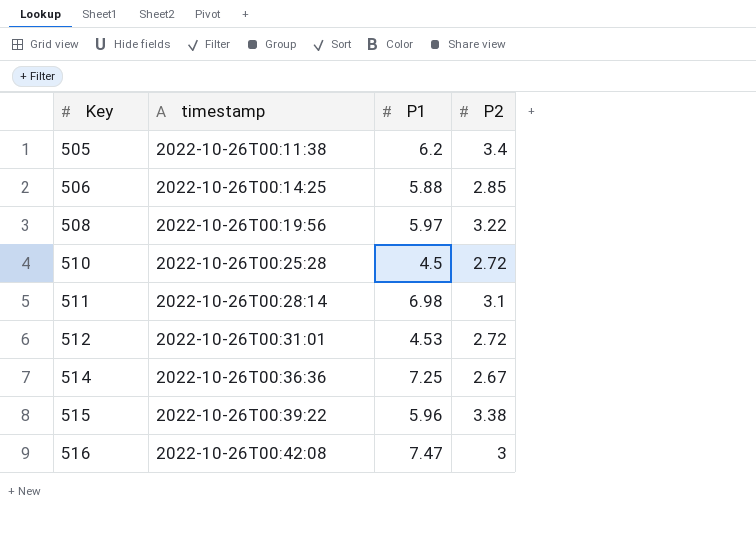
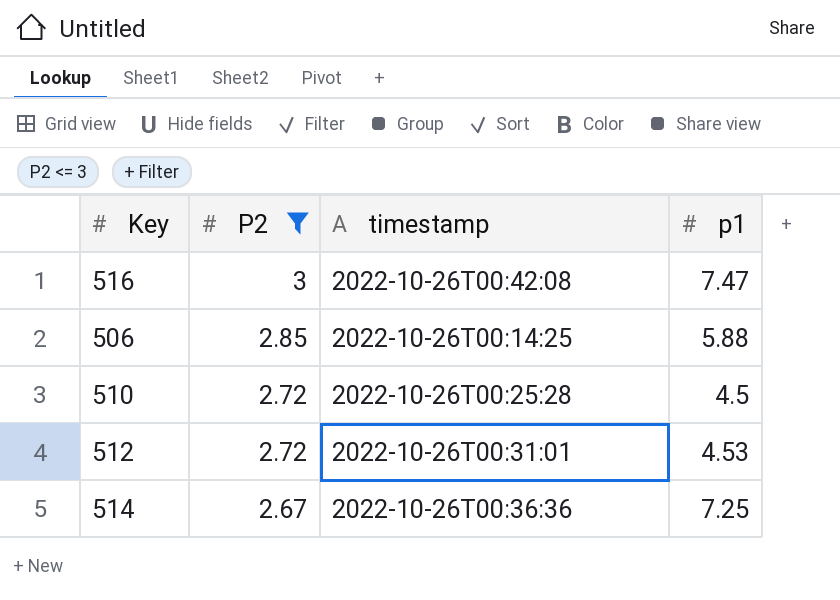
filter: none -> P2 <= 3
row order: Key ascending -> P2 descending
column P2 | position: 4 -> 2
column name: P1 -> p1

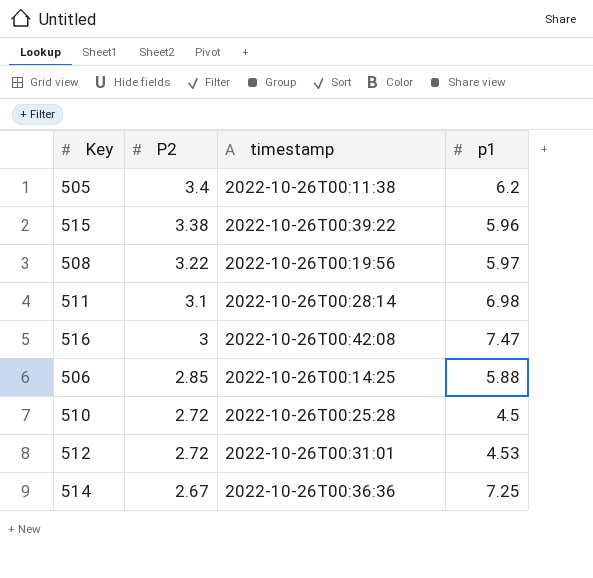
filter: P2 <= 3 -> none

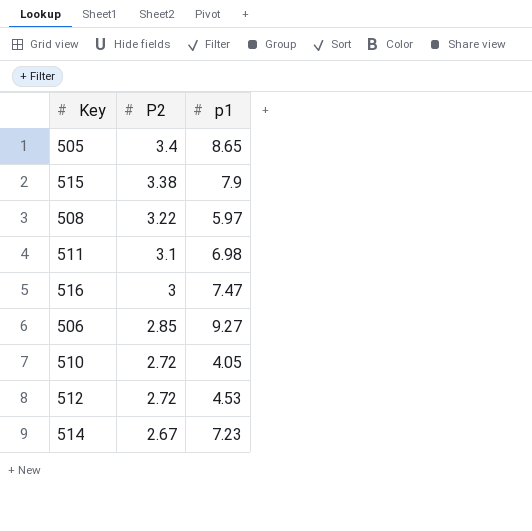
column timestamp | position: 3 -> none
505 | p1: 6.2 -> 8.65
515 | p1: 5.96 -> 7.9
506 | p1: 5.88 -> 9.27
510 | p1: 4.5 -> 4.05
514 | p1: 7.25 -> 7.23

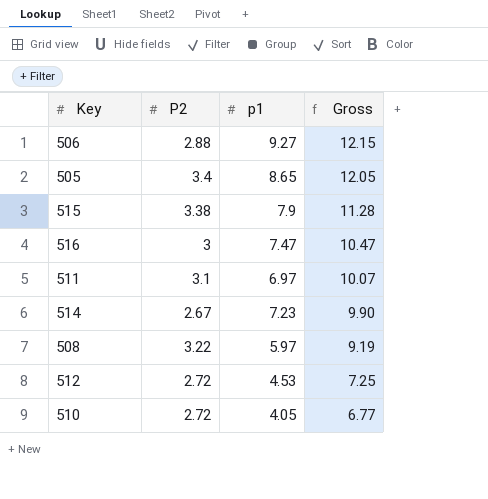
row order: P2 descending -> Gross descending
column Gross | formula: none -> [P2] + [p1]
506 | P2: 2.85 -> 2.88
511 | p1: 6.98 -> 6.97

